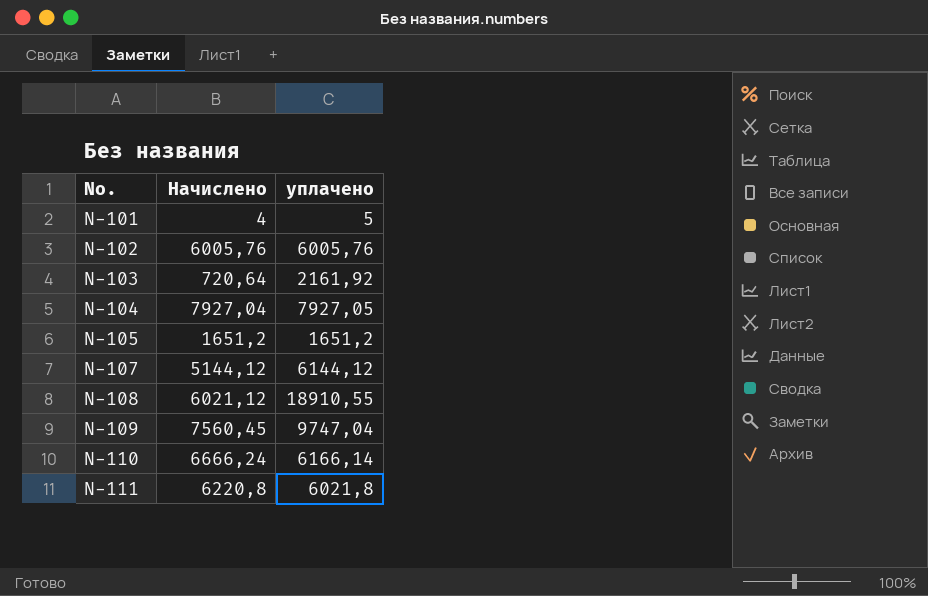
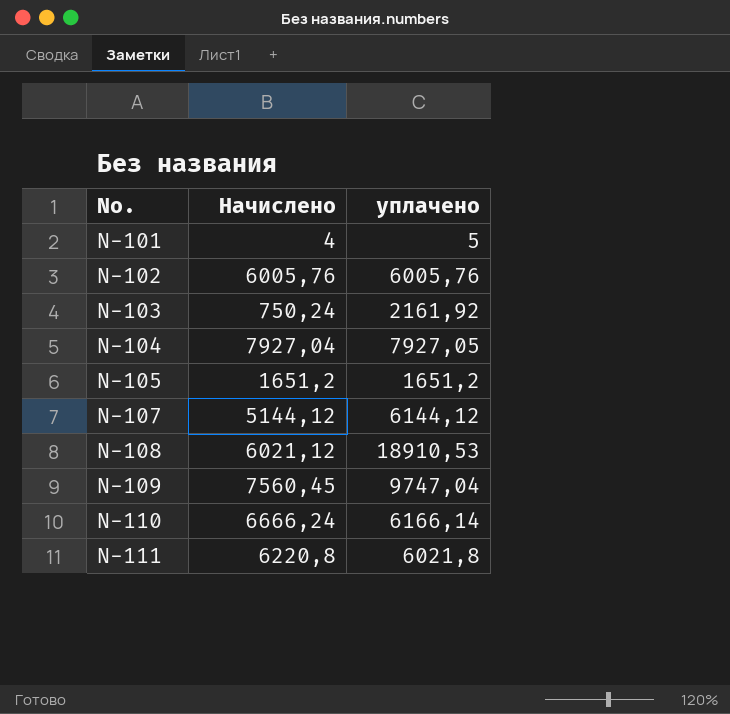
N-103 | Начислено: 720,64 -> 750,24
N-108 | уплачено: 18910,55 -> 18910,53

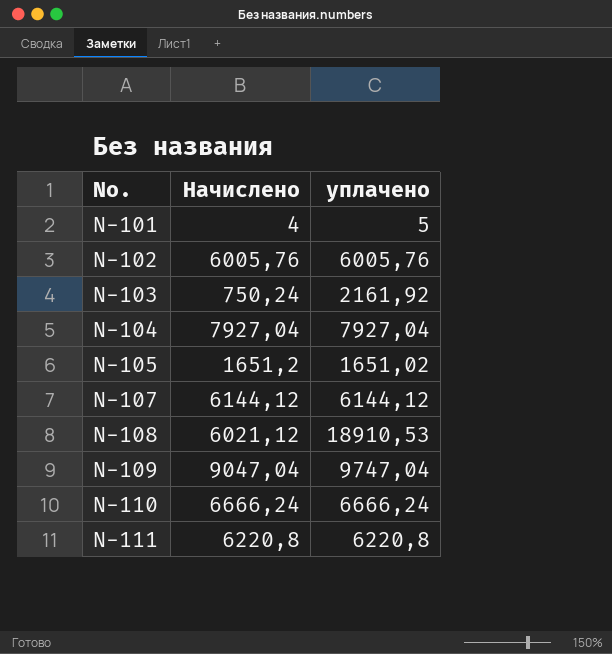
N-104 | уплачено: 7927,05 -> 7927,04
N-105 | уплачено: 1651,2 -> 1651,02
N-107 | Начислено: 5144,12 -> 6144,12
N-109 | Начислено: 7560,45 -> 9047,04
N-110 | уплачено: 6166,14 -> 6666,24
N-111 | уплачено: 6021,8 -> 6220,8

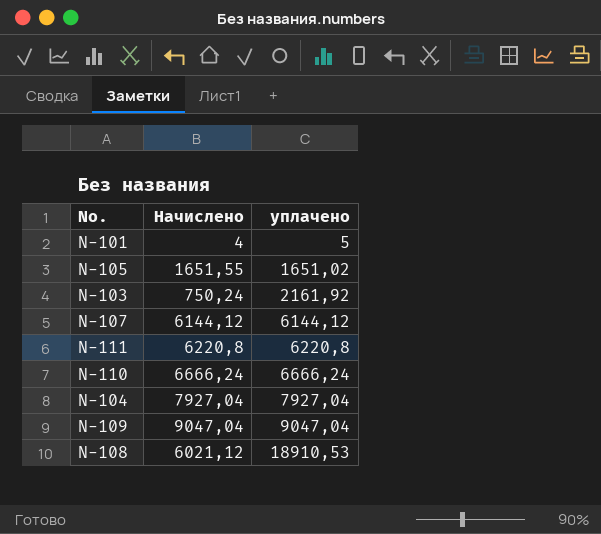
row order: No. ascending -> уплачено ascending
row N-102: 6005,76 | 6005,76 -> none
N-105 | Начислено: 1651,2 -> 1651,55
N-109 | уплачено: 9747,04 -> 9047,04

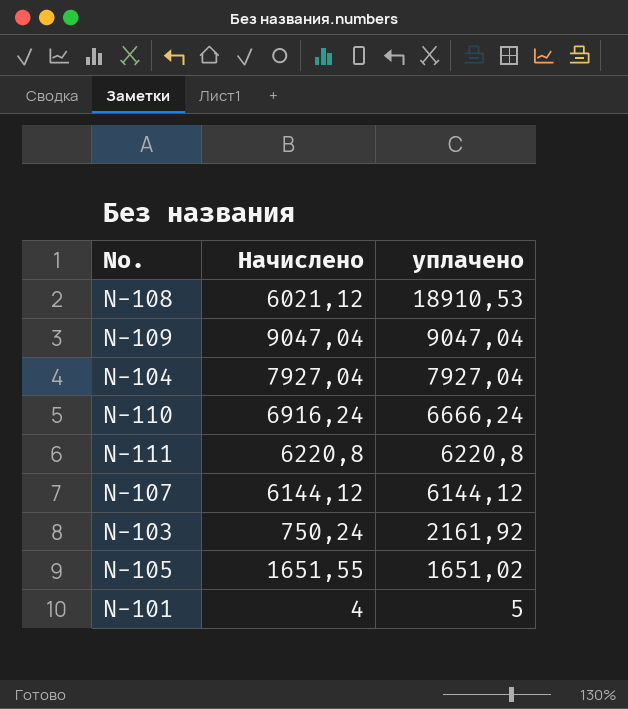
row order: уплачено ascending -> уплачено descending
N-110 | Начислено: 6666,24 -> 6916,24

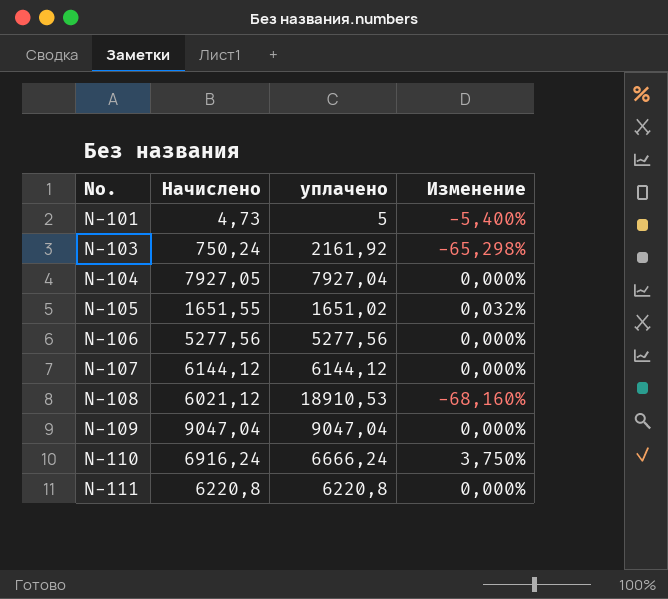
row order: уплачено descending -> No. ascending
column Изменение | formula: none -> ([Начислено] - [уплачено]) / [уплачено]
N-101 | Начислено: 4 -> 4,73
N-104 | Начислено: 7927,04 -> 7927,05
row N-106: none -> 5277,56 | 5277,56 | 0,000%

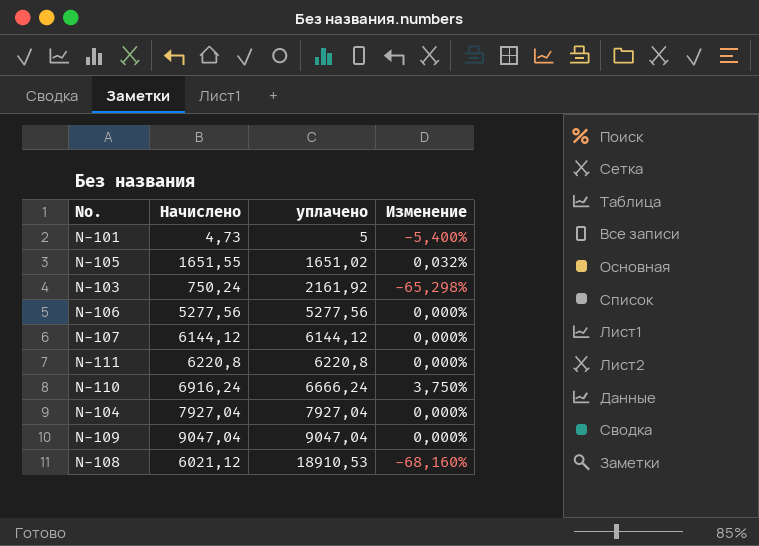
row order: No. ascending -> уплачено ascending
N-104 | Начислено: 7927,05 -> 7927,04

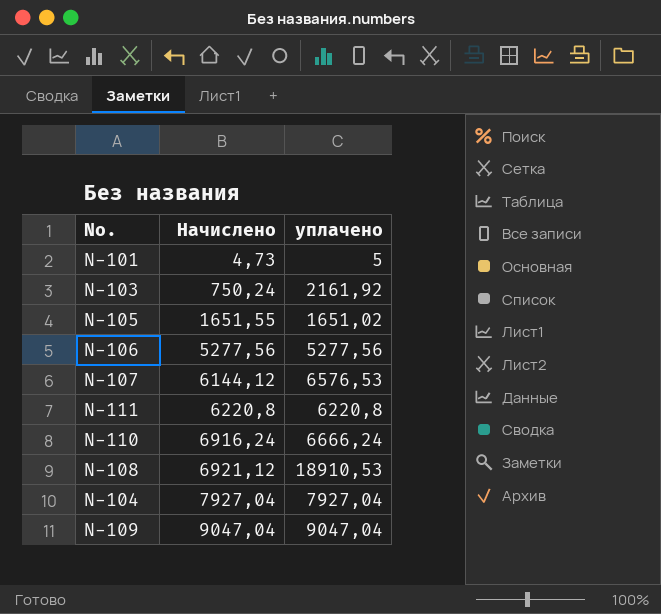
row order: уплачено ascending -> Начислено ascending
column Изменение | formula: ([Начислено] - [уплачено]) / [уплачено] -> none
N-107 | уплачено: 6144,12 -> 6576,53
N-108 | Начислено: 6021,12 -> 6921,12

